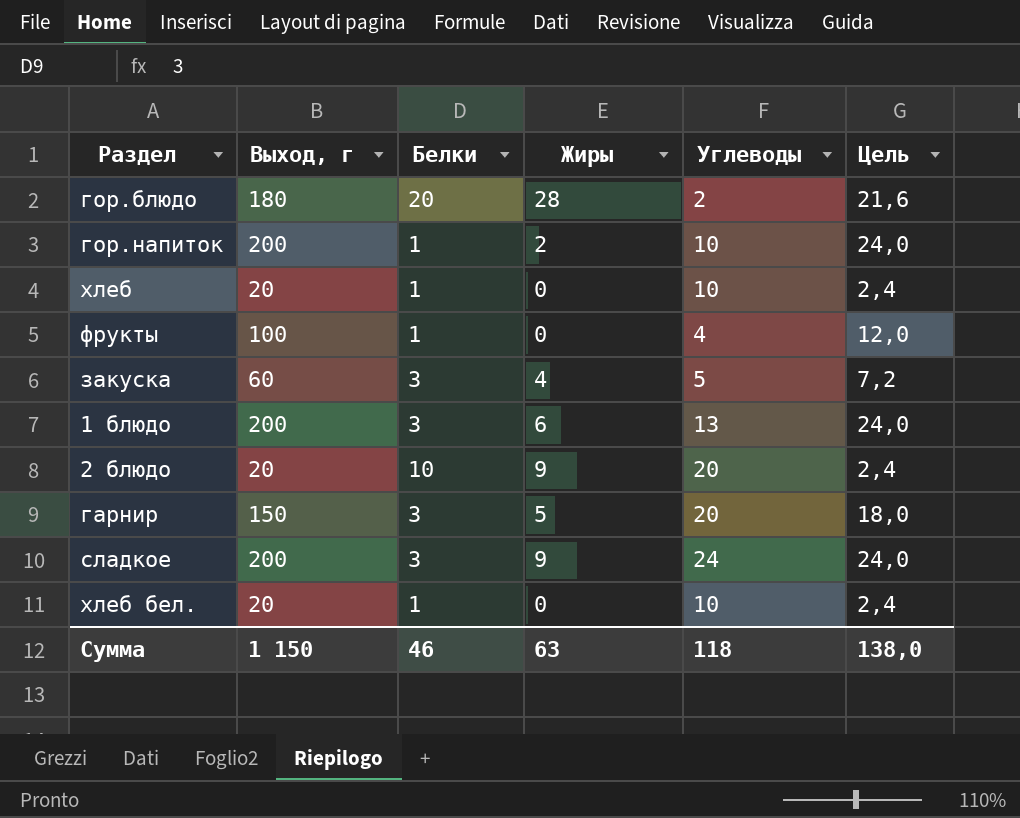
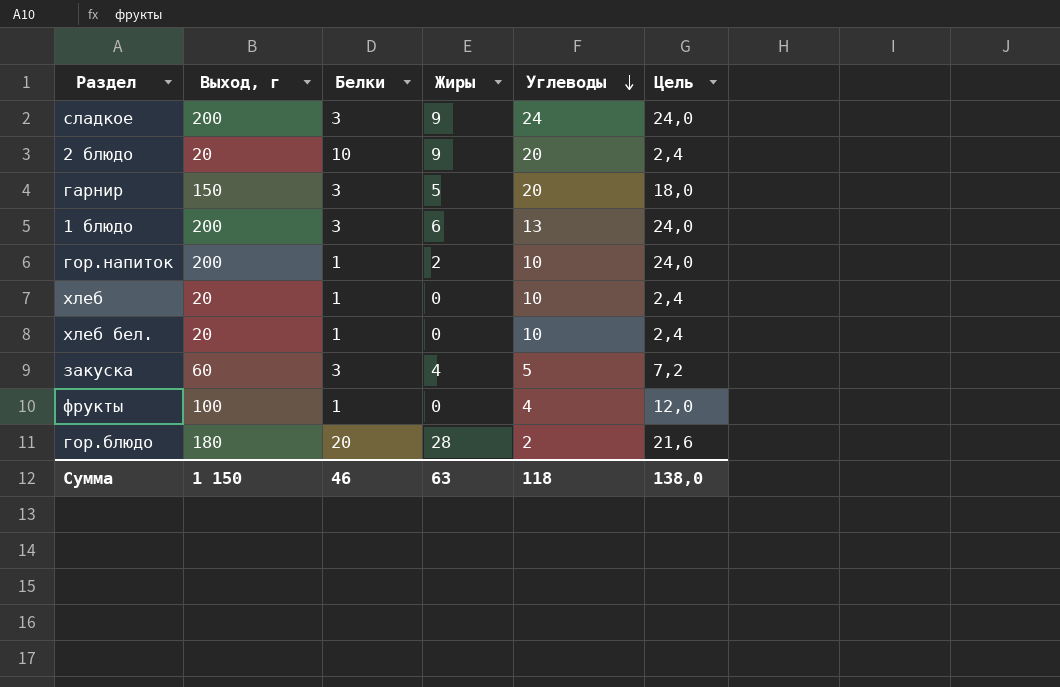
row order: none -> Углеводы descending

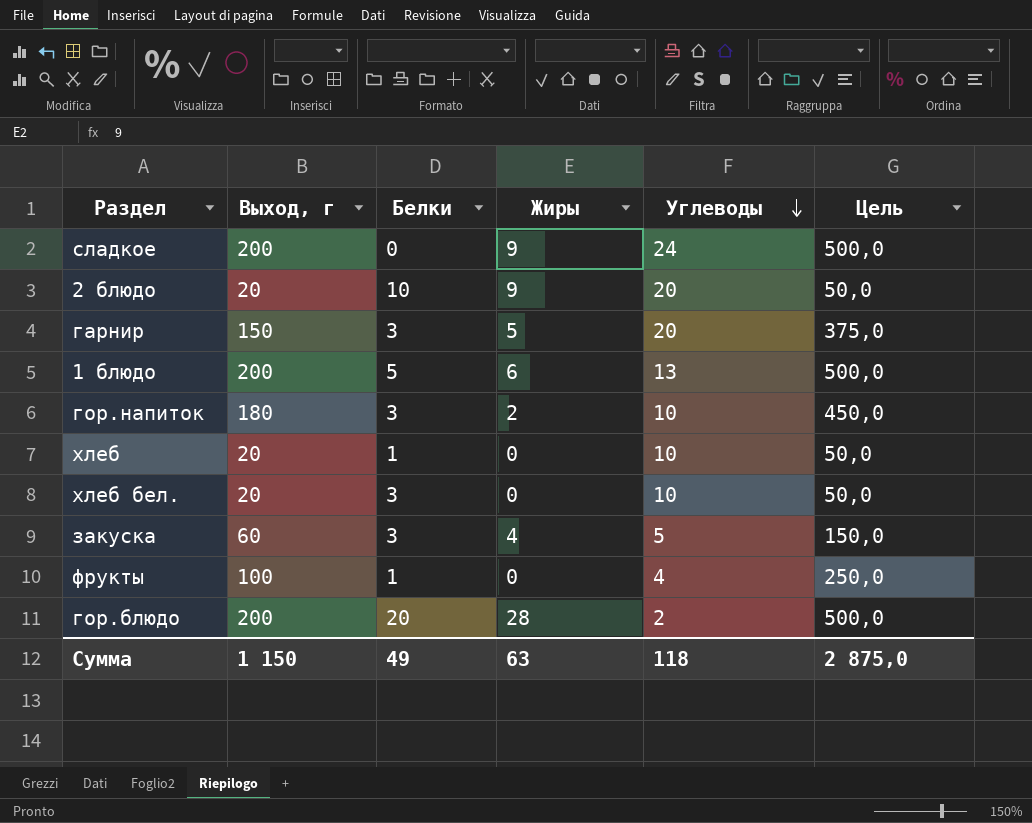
column Цель | formula: [Выход, г] * 0,12 -> [Выход, г] * 2,5
сладкое | Белки: 3 -> 0
1 блюдо | Белки: 3 -> 5
гор.напиток | Выход, г: 200 -> 180
гор.напиток | Белки: 1 -> 3
хлеб бел. | Белки: 1 -> 3
гор.блюдо | Выход, г: 180 -> 200
Сумма | Белки: 46 -> 49
Сумма | Цель: 138,0 -> 2 875,0

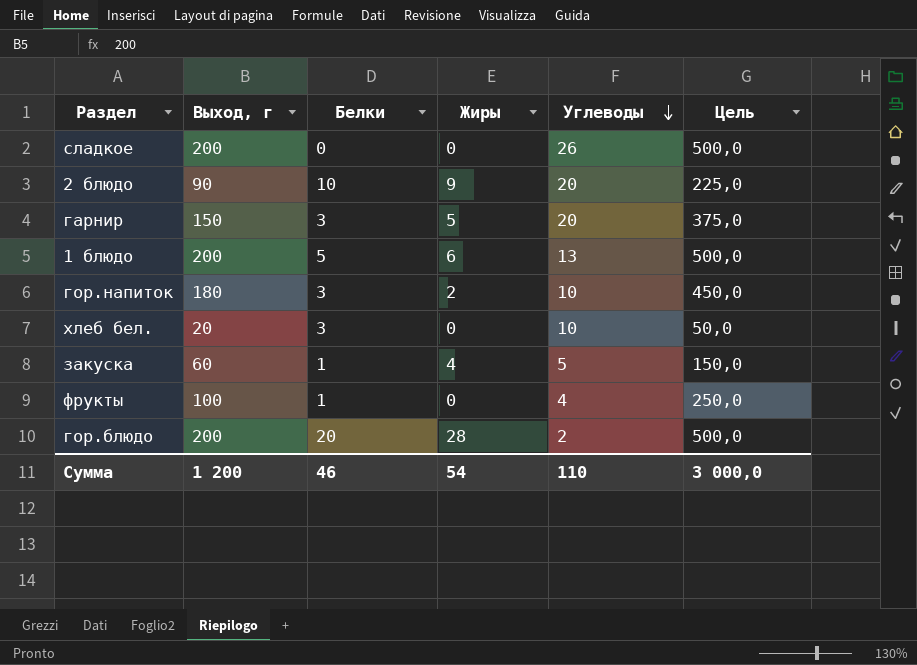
row хлеб: 20 | 1 | 0 | 10 | 50,0 -> none
сладкое | Жиры: 9 -> 0
сладкое | Углеводы: 24 -> 26
2 блюдо | Выход, г: 20 -> 90
2 блюдо | Цель: 50,0 -> 225,0
закуска | Белки: 3 -> 1
Сумма | Выход, г: 1 150 -> 1 200
Сумма | Белки: 49 -> 46
Сумма | Жиры: 63 -> 54
Сумма | Углеводы: 118 -> 110
Сумма | Цель: 2 875,0 -> 3 000,0

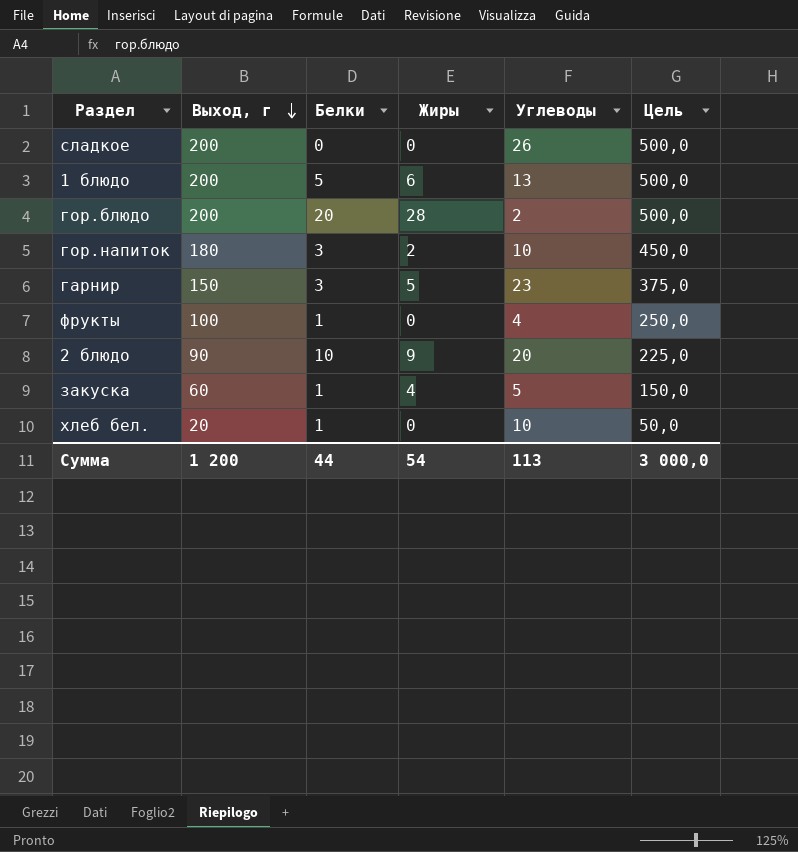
row order: Углеводы descending -> Выход, г descending
гарнир | Углеводы: 20 -> 23
хлеб бел. | Белки: 3 -> 1
Сумма | Белки: 46 -> 44
Сумма | Углеводы: 110 -> 113

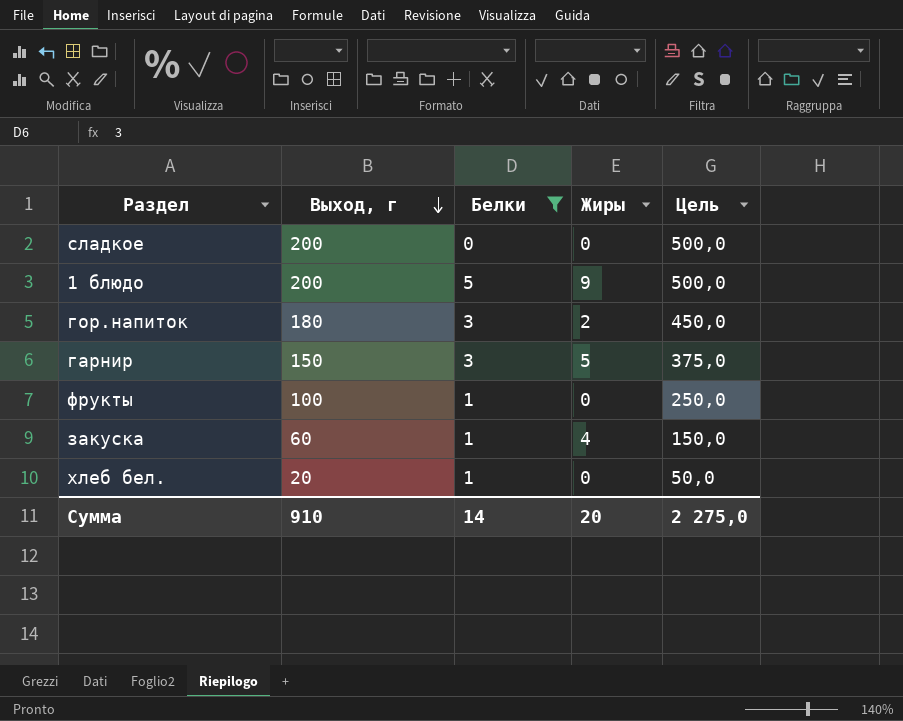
filter: none -> Белки <= 5
column Углеводы | position: 5 -> none
1 блюдо | Жиры: 6 -> 9
Сумма | Выход, г: 1 200 -> 910
Сумма | Белки: 44 -> 14
Сумма | Жиры: 54 -> 20
Сумма | Цель: 3 000,0 -> 2 275,0

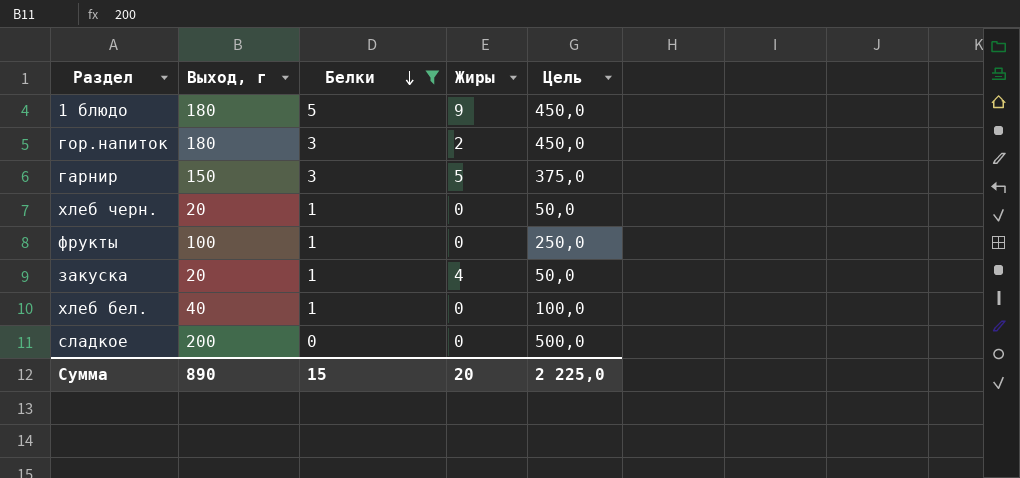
row order: Выход, г descending -> Белки descending
1 блюдо | Выход, г: 200 -> 180
1 блюдо | Цель: 500,0 -> 450,0
row хлеб черн.: none -> 20 | 1 | 0 | 50,0
закуска | Выход, г: 60 -> 20
закуска | Цель: 150,0 -> 50,0
хлеб бел. | Выход, г: 20 -> 40
хлеб бел. | Цель: 50,0 -> 100,0
Сумма | Выход, г: 910 -> 890
Сумма | Белки: 14 -> 15
Сумма | Цель: 2 275,0 -> 2 225,0

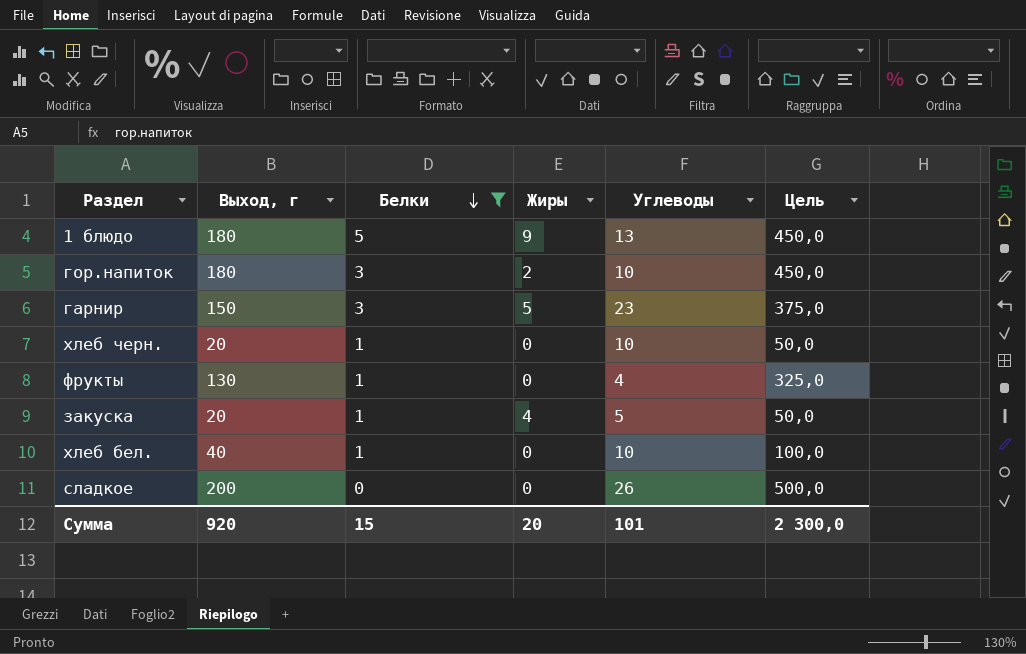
column Углеводы | position: none -> 5
фрукты | Выход, г: 100 -> 130
фрукты | Цель: 250,0 -> 325,0
Сумма | Выход, г: 890 -> 920
Сумма | Цель: 2 225,0 -> 2 300,0

